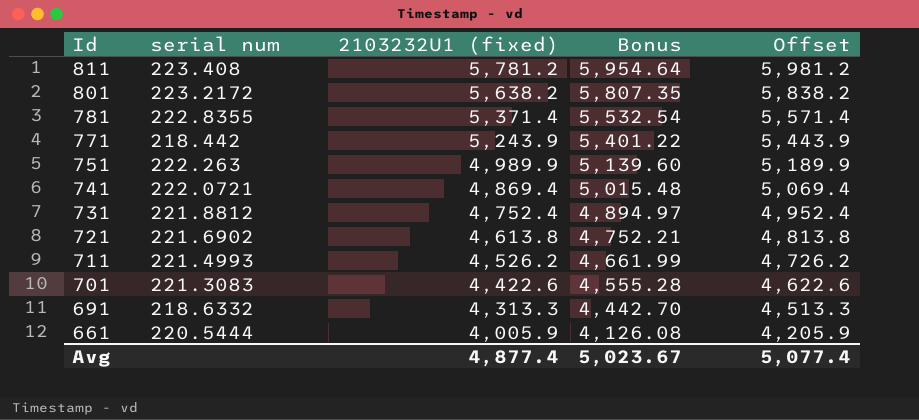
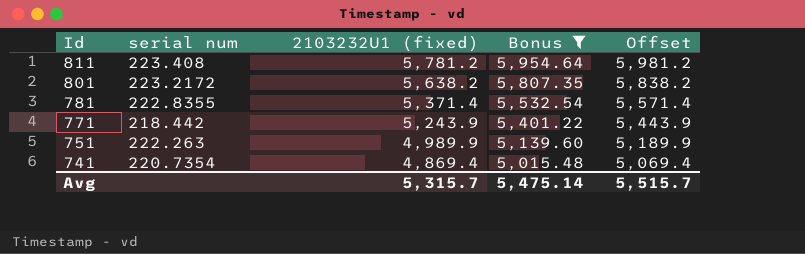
filter: none -> Bonus >= 5,015.48
741 | serial num: 222.0721 -> 220.7354
Avg | 2103232U1 (fixed): 4,877.4 -> 5,315.7
Avg | Bonus: 5,023.67 -> 5,475.14
Avg | Offset: 5,077.4 -> 5,515.7

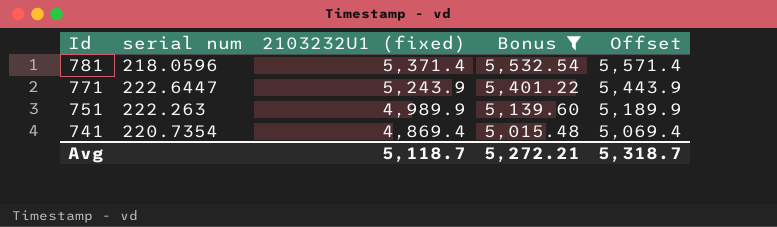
row 811: 223.408 | 5,781.2 | 5,954.64 | 5,981.2 -> none
row 801: 223.2172 | 5,638.2 | 5,807.35 | 5,838.2 -> none
781 | serial num: 222.8355 -> 218.0596
771 | serial num: 218.442 -> 222.6447
Avg | 2103232U1 (fixed): 5,315.7 -> 5,118.7
Avg | Bonus: 5,475.14 -> 5,272.21
Avg | Offset: 5,515.7 -> 5,318.7

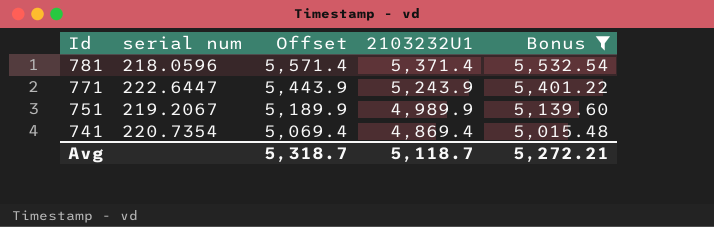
column Offset | position: 5 -> 3
column name: 2103232U1 (fixed) -> 2103232U1
751 | serial num: 222.263 -> 219.2067

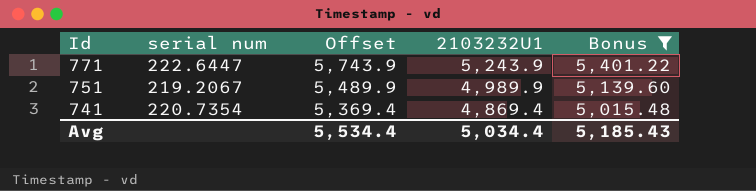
column Offset | formula: [2103232U1] + 200 -> [2103232U1] + 500
row 781: 218.0596 | 5,571.4 | 5,371.4 | 5,532.54 -> none
Avg | Offset: 5,318.7 -> 5,534.4
Avg | 2103232U1: 5,118.7 -> 5,034.4
Avg | Bonus: 5,272.21 -> 5,185.43

